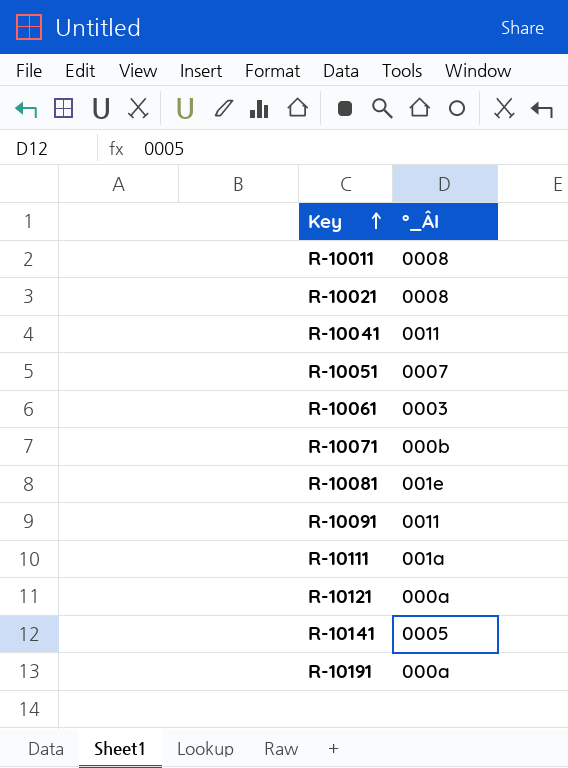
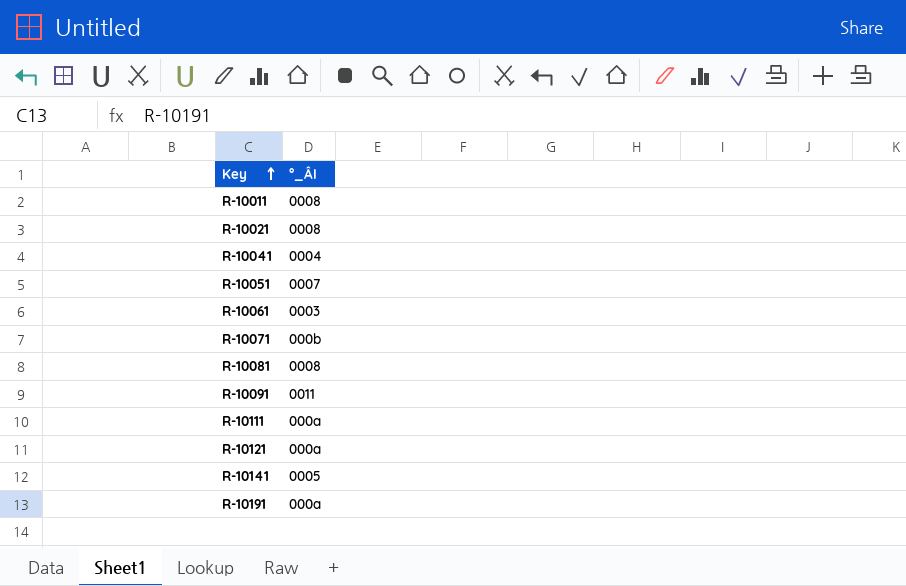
R-10041 | °_ÂI: 0011 -> 0004
R-10081 | °_ÂI: 001e -> 0008
R-10111 | °_ÂI: 001a -> 000a

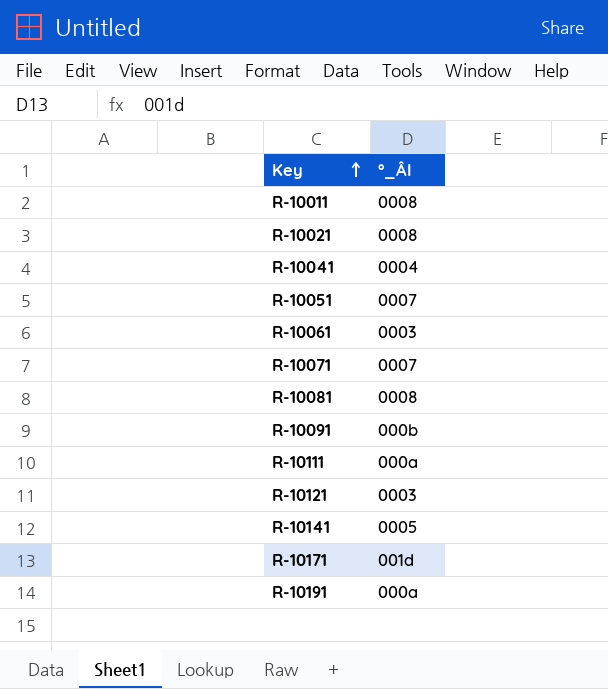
R-10071 | °_ÂI: 000b -> 0007
R-10091 | °_ÂI: 0011 -> 000b
R-10121 | °_ÂI: 000a -> 0003
row R-10171: none -> 001d

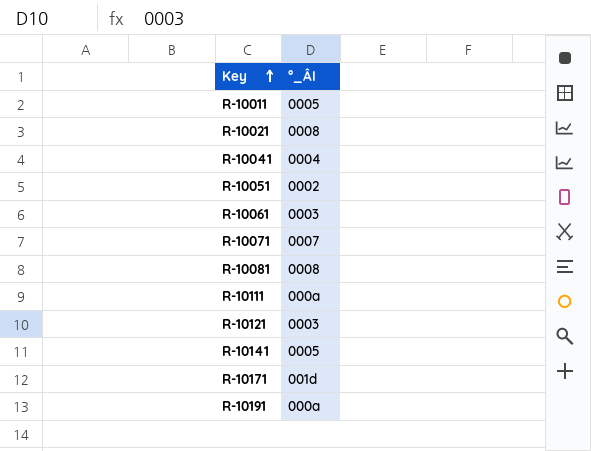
row R-10091: 000b -> none
R-10011 | °_ÂI: 0008 -> 0005
R-10051 | °_ÂI: 0007 -> 0002

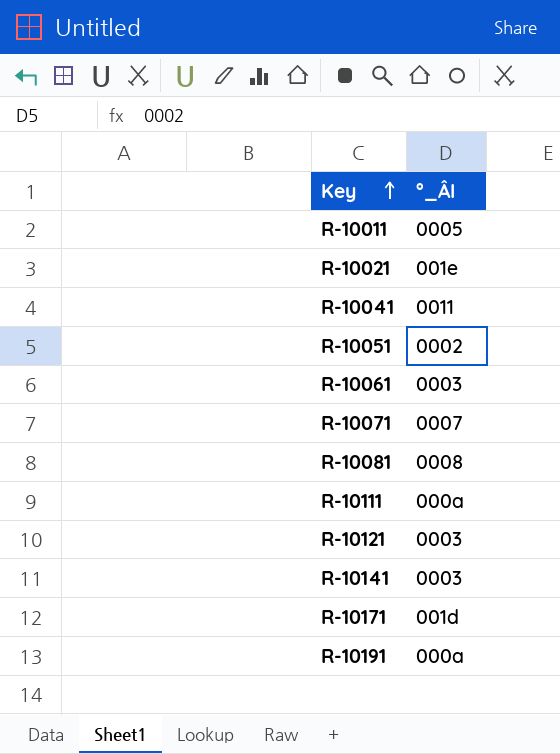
R-10021 | °_ÂI: 0008 -> 001e
R-10041 | °_ÂI: 0004 -> 0011
R-10141 | °_ÂI: 0005 -> 0003

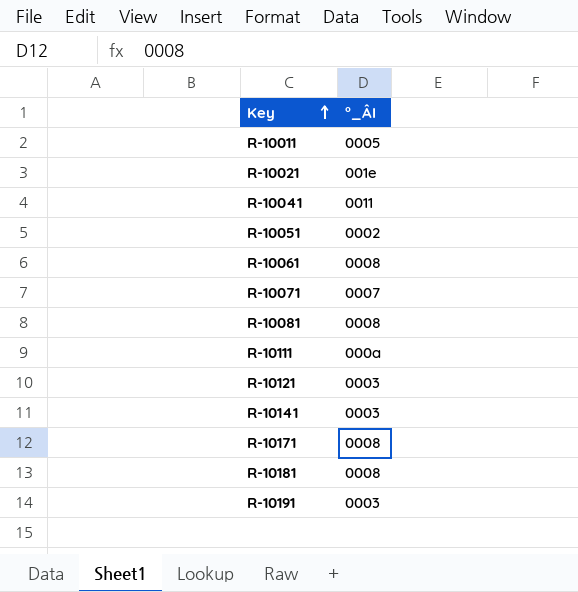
R-10061 | °_ÂI: 0003 -> 0008
R-10171 | °_ÂI: 001d -> 0008
row R-10181: none -> 0008
R-10191 | °_ÂI: 000a -> 0003

